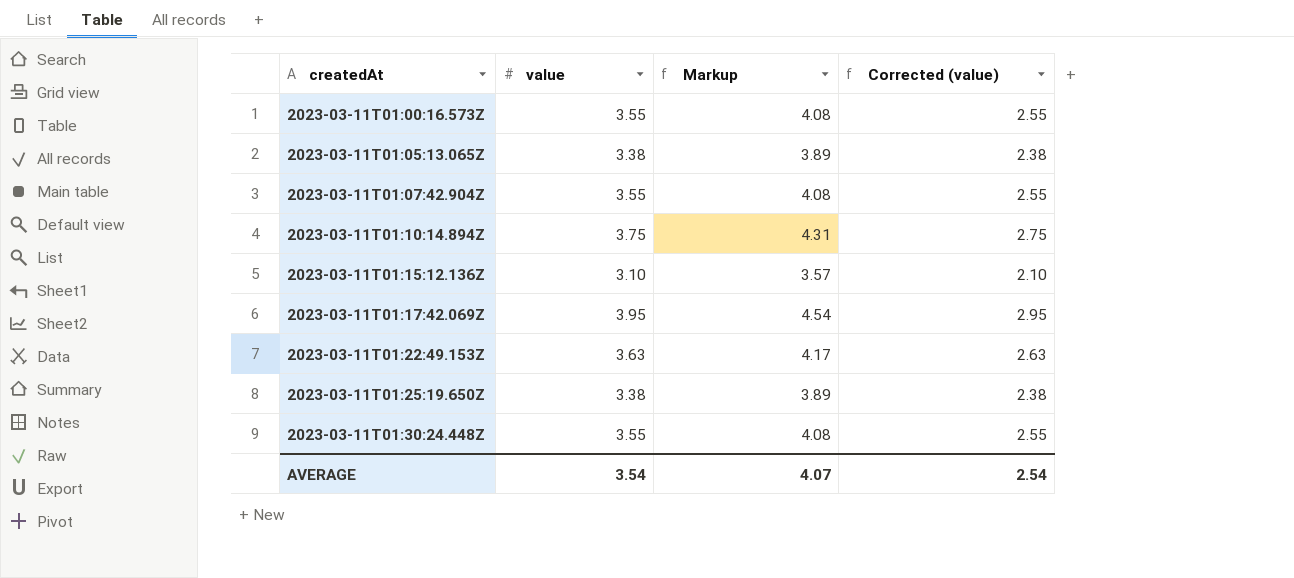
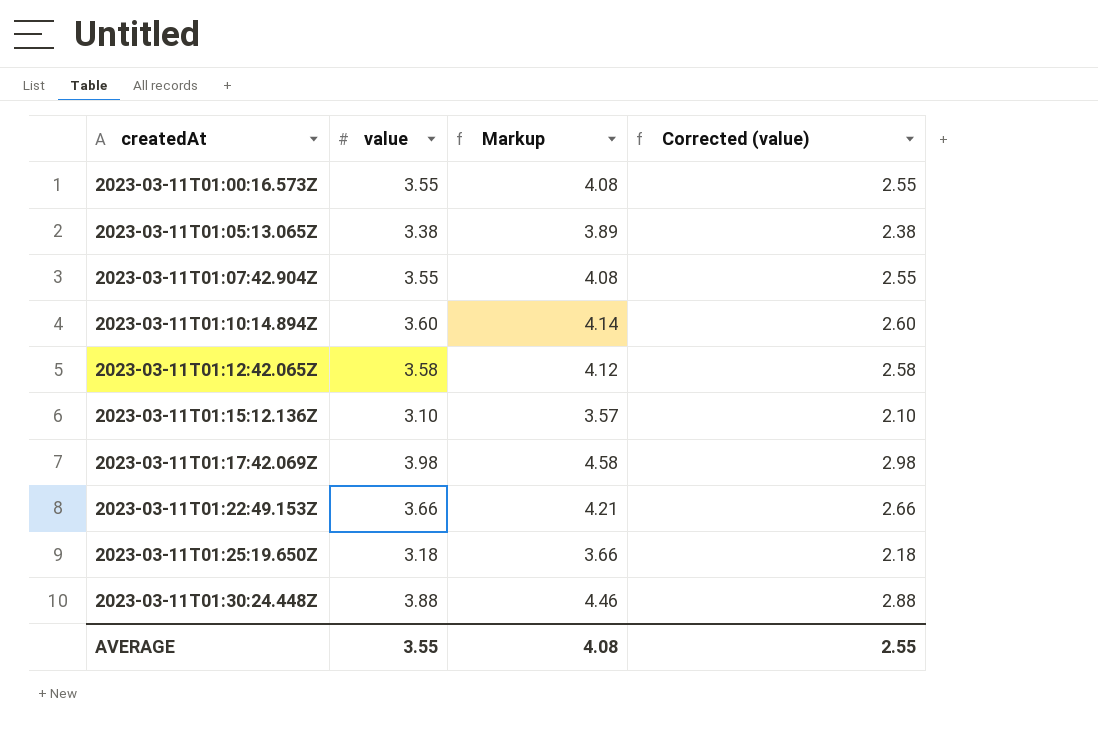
2023-03-11T01:10:14.894Z | value: 3.75 -> 3.60
2023-03-11T01:10:14.894Z | Markup: 4.31 -> 4.14
2023-03-11T01:10:14.894Z | Corrected (value): 2.75 -> 2.60
row 2023-03-11T01:12:42.065Z: none -> 3.58 | 4.12 | 2.58
2023-03-11T01:17:42.069Z | value: 3.95 -> 3.98
2023-03-11T01:17:42.069Z | Markup: 4.54 -> 4.58
2023-03-11T01:17:42.069Z | Corrected (value): 2.95 -> 2.98
2023-03-11T01:22:49.153Z | value: 3.63 -> 3.66
2023-03-11T01:22:49.153Z | Markup: 4.17 -> 4.21
2023-03-11T01:22:49.153Z | Corrected (value): 2.63 -> 2.66
2023-03-11T01:25:19.650Z | value: 3.38 -> 3.18
2023-03-11T01:25:19.650Z | Markup: 3.89 -> 3.66
2023-03-11T01:25:19.650Z | Corrected (value): 2.38 -> 2.18
2023-03-11T01:30:24.448Z | value: 3.55 -> 3.88
2023-03-11T01:30:24.448Z | Markup: 4.08 -> 4.46
2023-03-11T01:30:24.448Z | Corrected (value): 2.55 -> 2.88
AVERAGE | value: 3.54 -> 3.55
AVERAGE | Markup: 4.07 -> 4.08
AVERAGE | Corrected (value): 2.54 -> 2.55

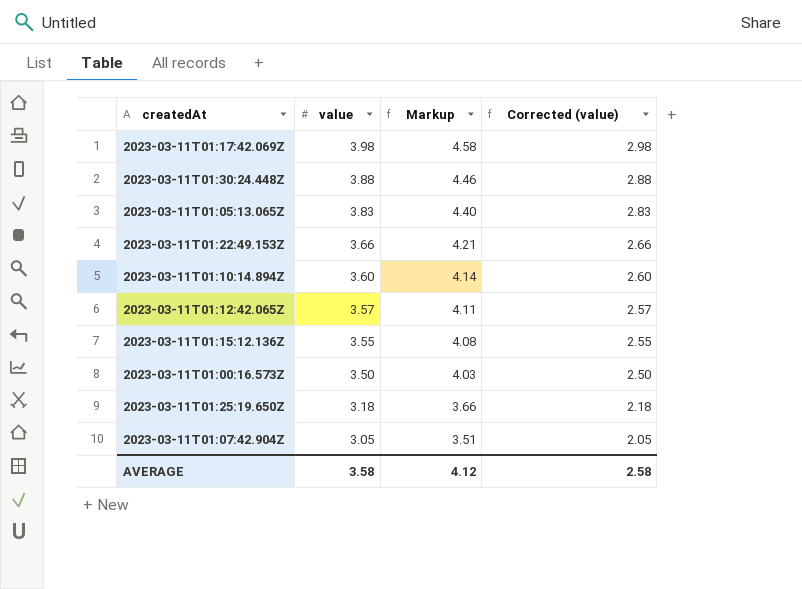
row order: createdAt ascending -> value descending
2023-03-11T01:05:13.065Z | value: 3.38 -> 3.83
2023-03-11T01:05:13.065Z | Markup: 3.89 -> 4.40
2023-03-11T01:05:13.065Z | Corrected (value): 2.38 -> 2.83
2023-03-11T01:12:42.065Z | value: 3.58 -> 3.57
2023-03-11T01:12:42.065Z | Markup: 4.12 -> 4.11
2023-03-11T01:12:42.065Z | Corrected (value): 2.58 -> 2.57
2023-03-11T01:15:12.136Z | value: 3.10 -> 3.55
2023-03-11T01:15:12.136Z | Markup: 3.57 -> 4.08
2023-03-11T01:15:12.136Z | Corrected (value): 2.10 -> 2.55
2023-03-11T01:00:16.573Z | value: 3.55 -> 3.50
2023-03-11T01:00:16.573Z | Markup: 4.08 -> 4.03
2023-03-11T01:00:16.573Z | Corrected (value): 2.55 -> 2.50
2023-03-11T01:07:42.904Z | value: 3.55 -> 3.05
2023-03-11T01:07:42.904Z | Markup: 4.08 -> 3.51
2023-03-11T01:07:42.904Z | Corrected (value): 2.55 -> 2.05
AVERAGE | value: 3.55 -> 3.58
AVERAGE | Markup: 4.08 -> 4.12
AVERAGE | Corrected (value): 2.55 -> 2.58

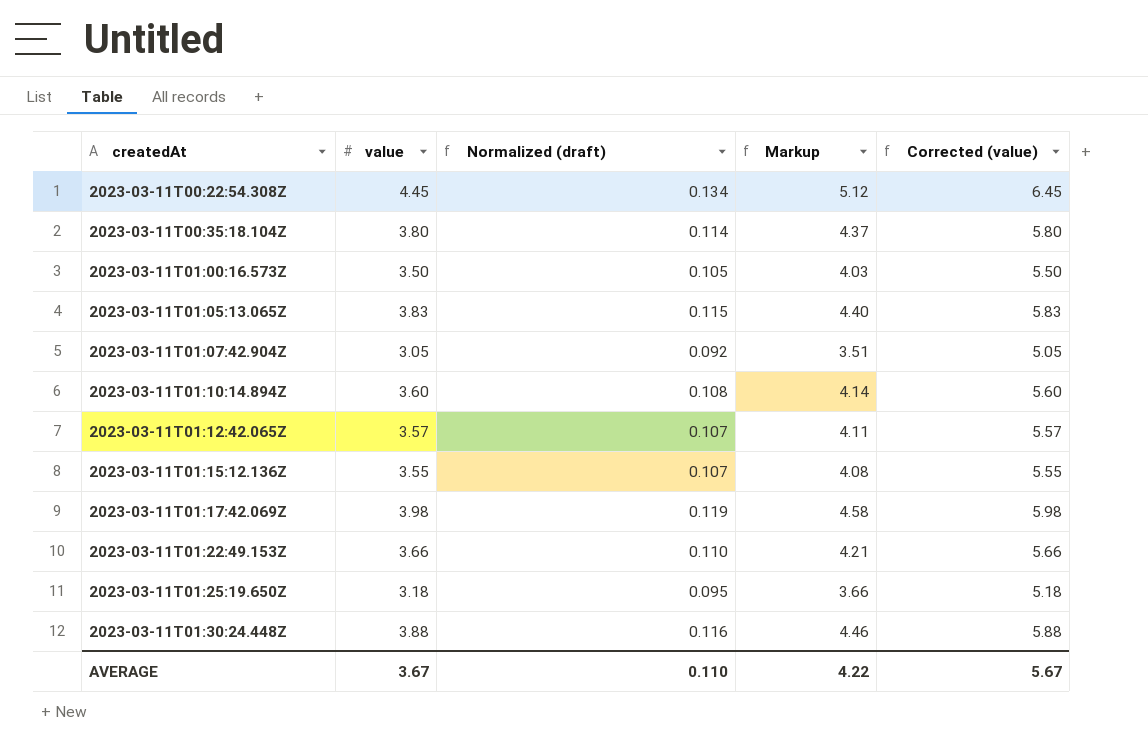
row order: value descending -> createdAt ascending
column Normalized (draft) | formula: none -> [value] * 0.03
column Corrected (value) | formula: [value] - 1 -> [value] + 2
row 2023-03-11T00:22:54.308Z: none -> 4.45 | 0.134 | 5.12 | 6.45
row 2023-03-11T00:35:18.104Z: none -> 3.80 | 0.114 | 4.37 | 5.80
AVERAGE | value: 3.58 -> 3.67
AVERAGE | Markup: 4.12 -> 4.22
AVERAGE | Corrected (value): 2.58 -> 5.67

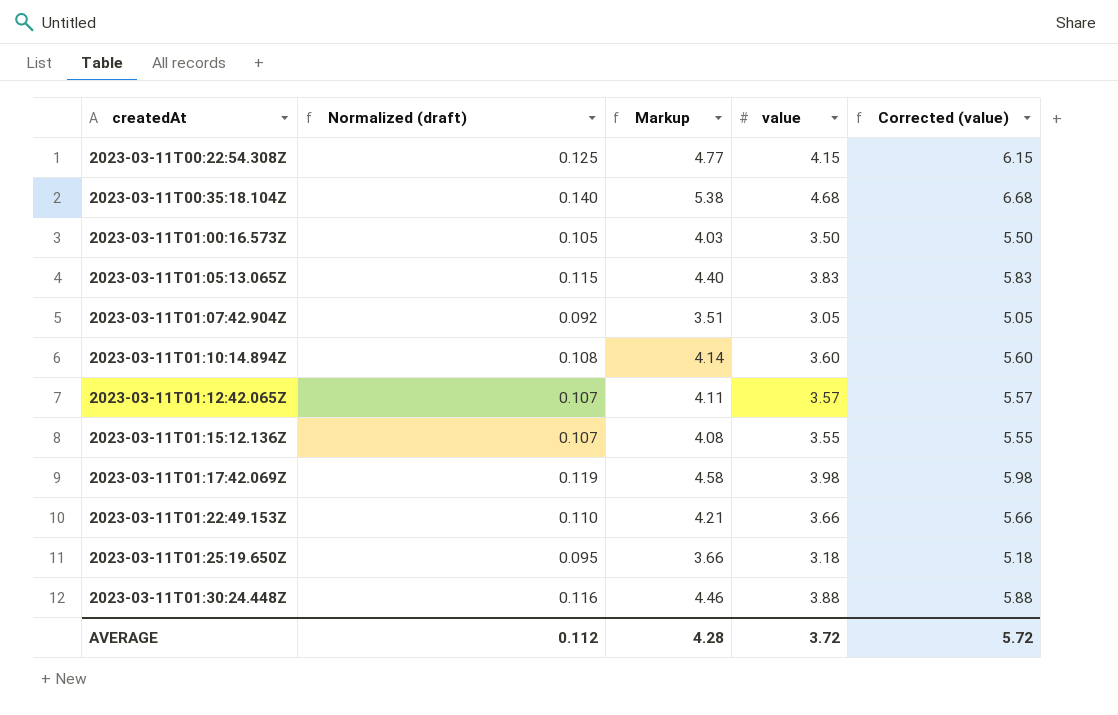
column value | position: 2 -> 4
2023-03-11T00:22:54.308Z | Normalized (draft): 0.134 -> 0.125
2023-03-11T00:22:54.308Z | Markup: 5.12 -> 4.77
2023-03-11T00:22:54.308Z | value: 4.45 -> 4.15
2023-03-11T00:22:54.308Z | Corrected (value): 6.45 -> 6.15
2023-03-11T00:35:18.104Z | Normalized (draft): 0.114 -> 0.140
2023-03-11T00:35:18.104Z | Markup: 4.37 -> 5.38
2023-03-11T00:35:18.104Z | value: 3.80 -> 4.68
2023-03-11T00:35:18.104Z | Corrected (value): 5.80 -> 6.68
AVERAGE | Normalized (draft): 0.110 -> 0.112
AVERAGE | Markup: 4.22 -> 4.28
AVERAGE | value: 3.67 -> 3.72
AVERAGE | Corrected (value): 5.67 -> 5.72

